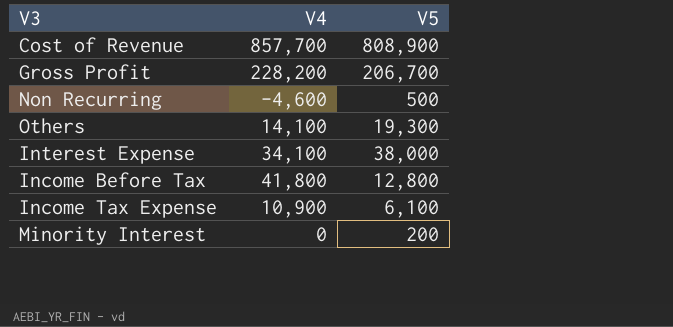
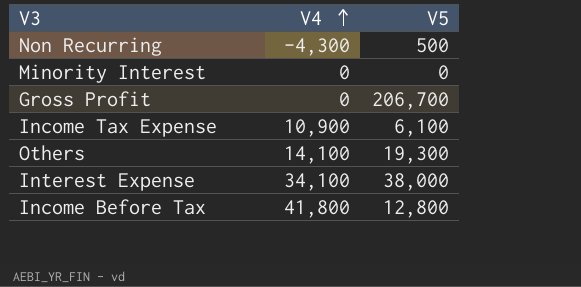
row order: none -> V4 ascending
row Cost of Revenue: 857,700 | 808,900 -> none
Non Recurring | V4: -4,600 -> -4,300
Minority Interest | V5: 200 -> 0
Gross Profit | V4: 228,200 -> 0

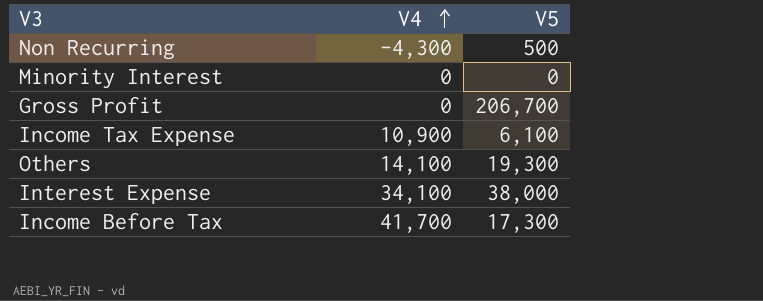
Income Before Tax | V4: 41,800 -> 41,700
Income Before Tax | V5: 12,800 -> 17,300

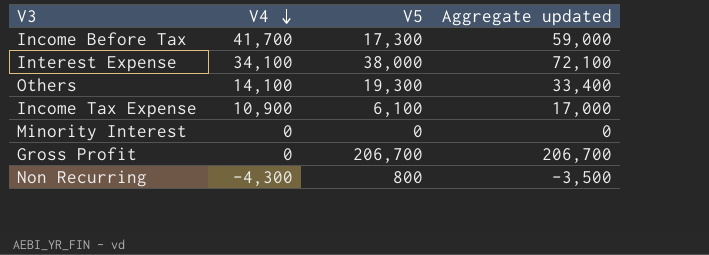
row order: V4 ascending -> V4 descending
column Aggregate updated | formula: none -> [V4] + [V5]
Non Recurring | V5: 500 -> 800

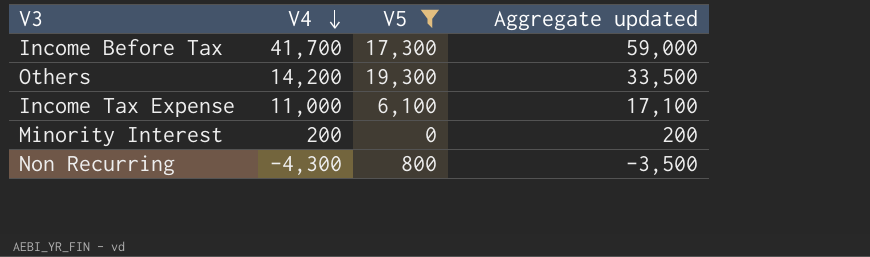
filter: none -> V5 <= 19,300
Others | V4: 14,100 -> 14,200
Others | Aggregate updated: 33,400 -> 33,500
Income Tax Expense | V4: 10,900 -> 11,000
Income Tax Expense | Aggregate updated: 17,000 -> 17,100
Minority Interest | V4: 0 -> 200
Minority Interest | Aggregate updated: 0 -> 200

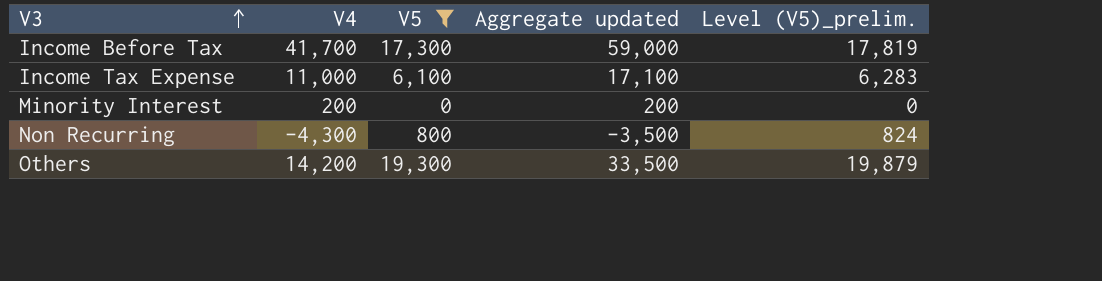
row order: V4 descending -> V3 ascending
column Level (V5)_prelim. | formula: none -> [V5] * 1.03

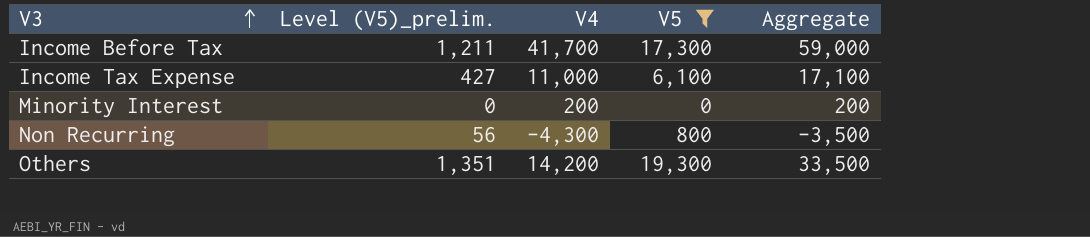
column Level (V5)_prelim. | formula: [V5] * 1.03 -> [V5] * 0.07
column Level (V5)_prelim. | position: 5 -> 2
column name: Aggregate updated -> Aggregate

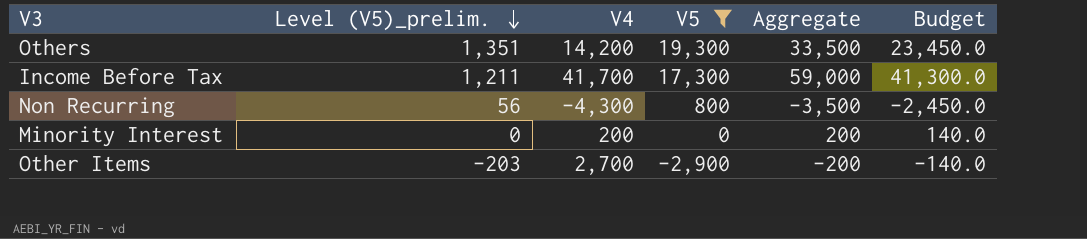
row order: V3 ascending -> Level (V5)_prelim. descending
column Budget | formula: none -> [Aggregate] * 0.7
row Income Tax Expense: 427 | 11,000 | 6,100 | 17,100 -> none
row Other Items: none -> -203 | 2,700 | -2,900 | -200 | -140.0

